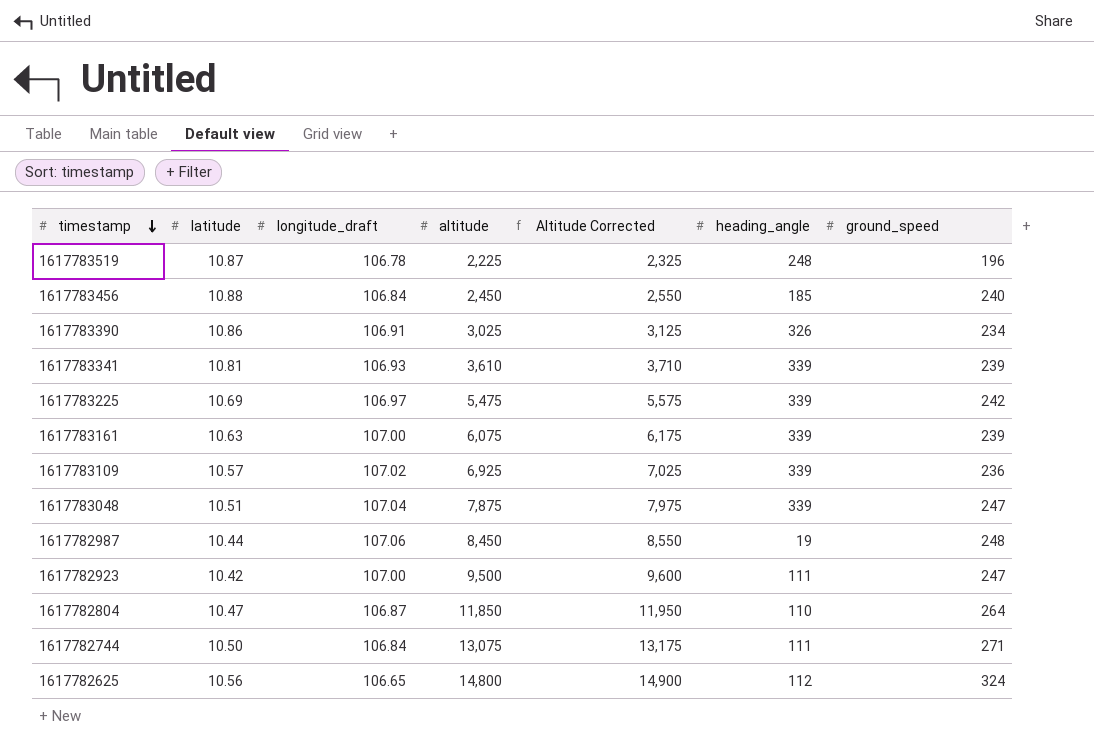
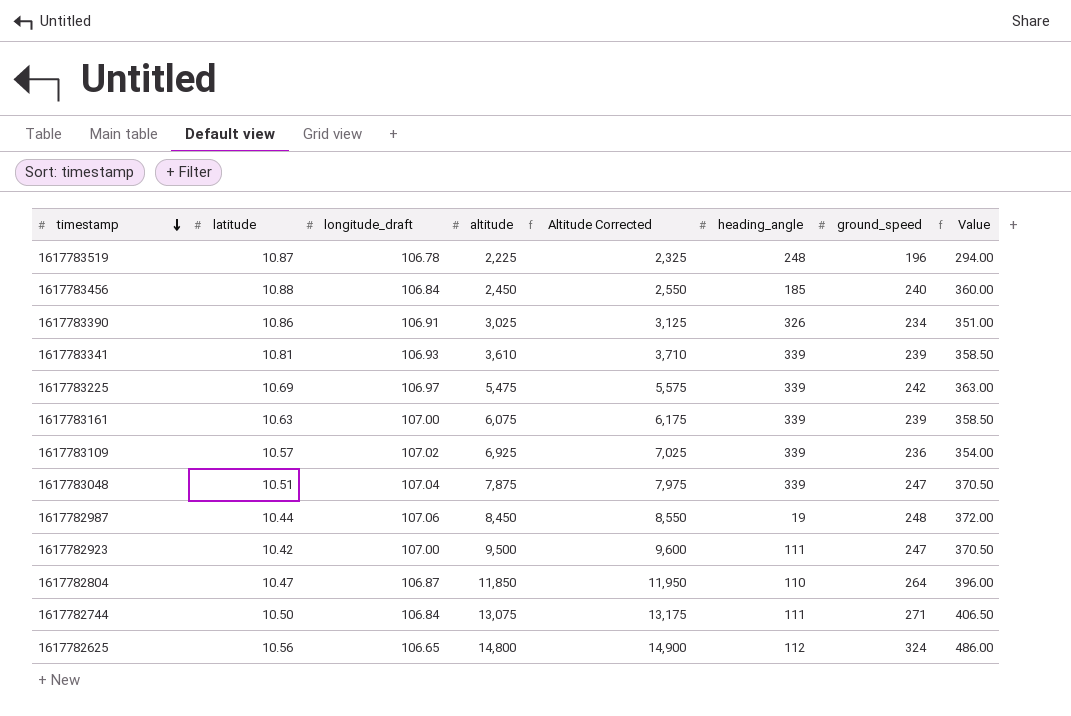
column Value | formula: none -> [ground_speed] * 1.5

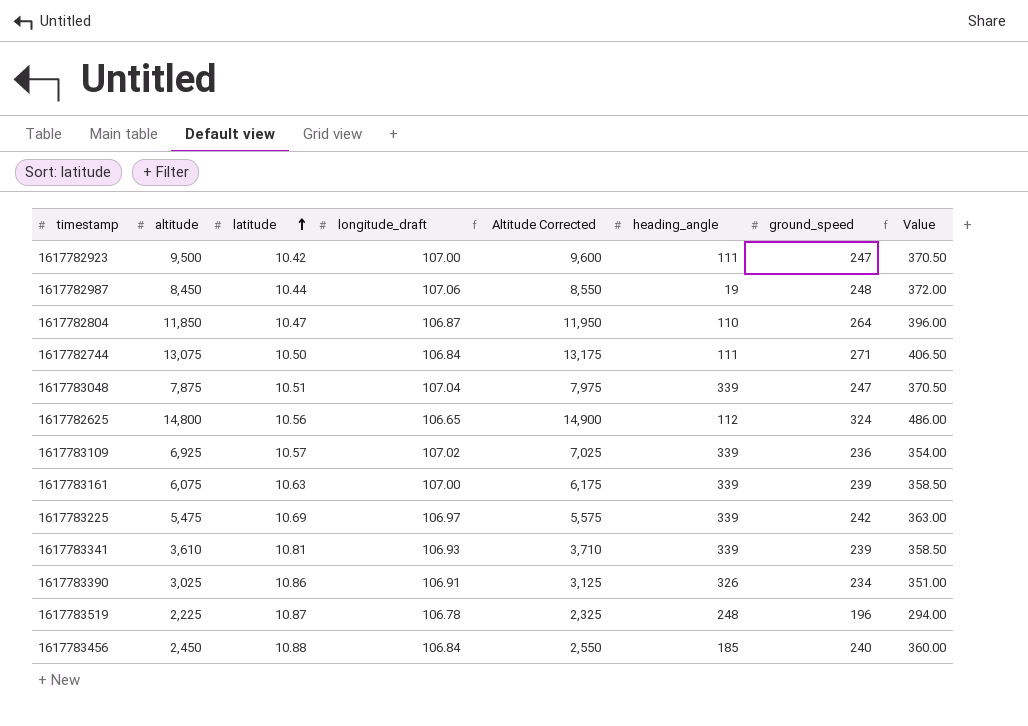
row order: timestamp descending -> latitude ascending
column altitude | position: 4 -> 2

